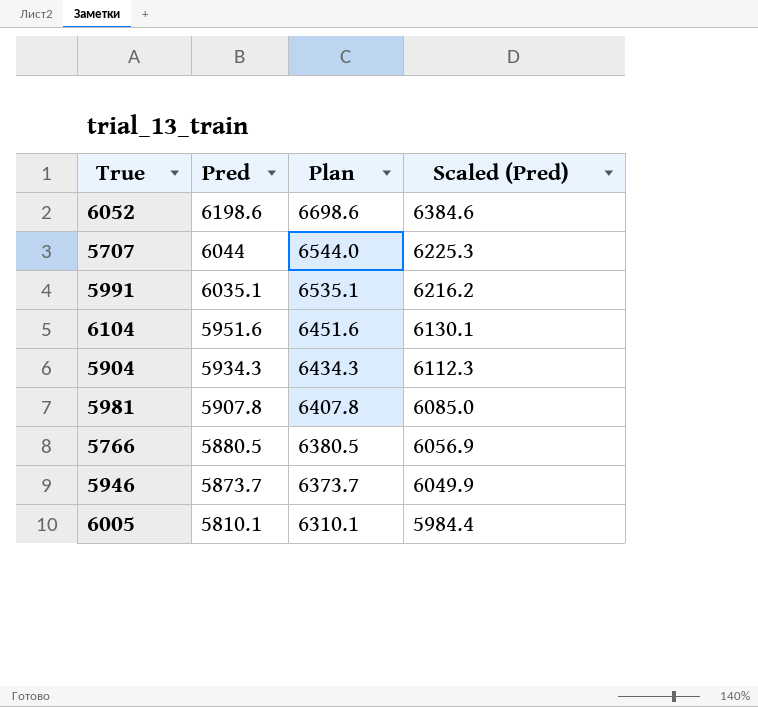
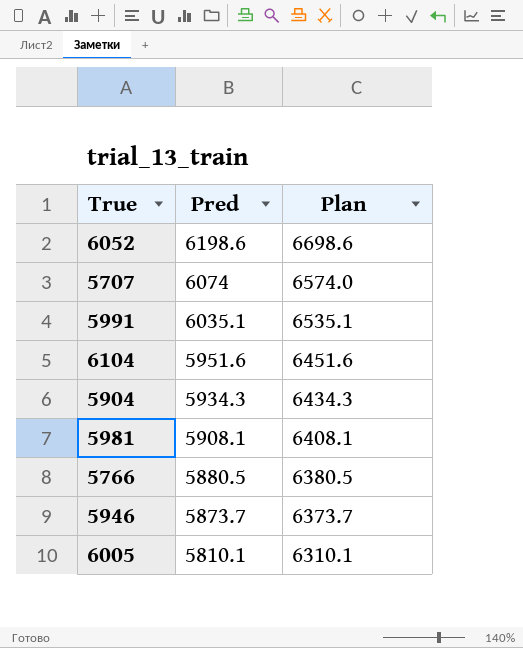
column Scaled (Pred) | formula: [Pred] * 1.03 -> none
5707 | Pred: 6044 -> 6074
5707 | Plan: 6544.0 -> 6574.0
5981 | Pred: 5907.8 -> 5908.1
5981 | Plan: 6407.8 -> 6408.1

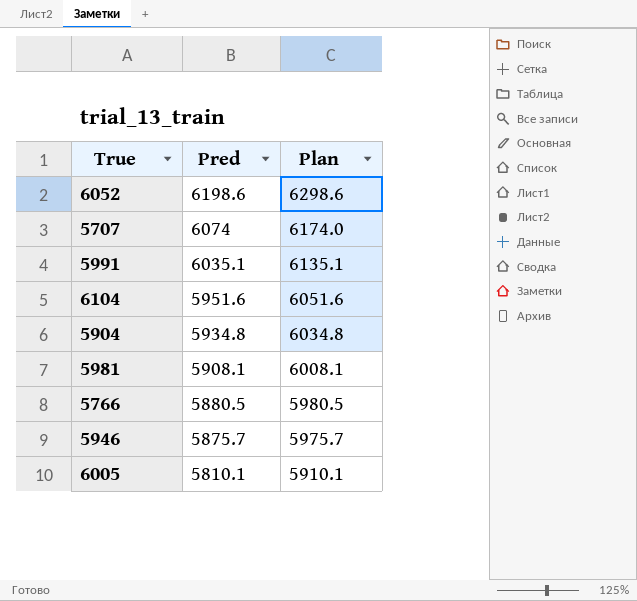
column Plan | formula: [Pred] + 500 -> [Pred] + 100
5904 | Pred: 5934.3 -> 5934.8
5946 | Pred: 5873.7 -> 5875.7

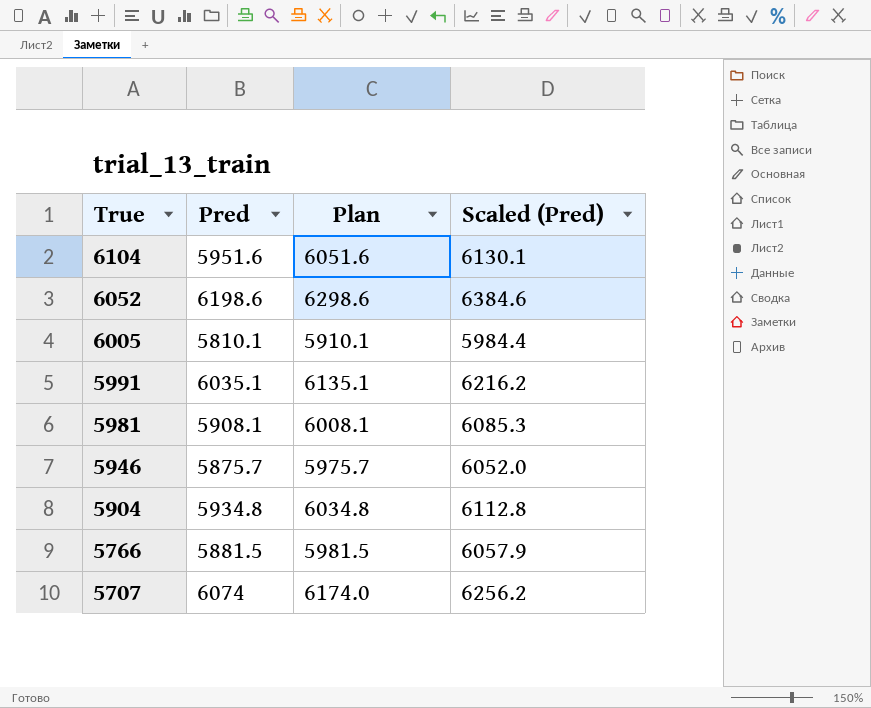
row order: Pred descending -> True descending
column Scaled (Pred) | formula: none -> [Pred] * 1.03
5766 | Pred: 5880.5 -> 5881.5
5766 | Plan: 5980.5 -> 5981.5

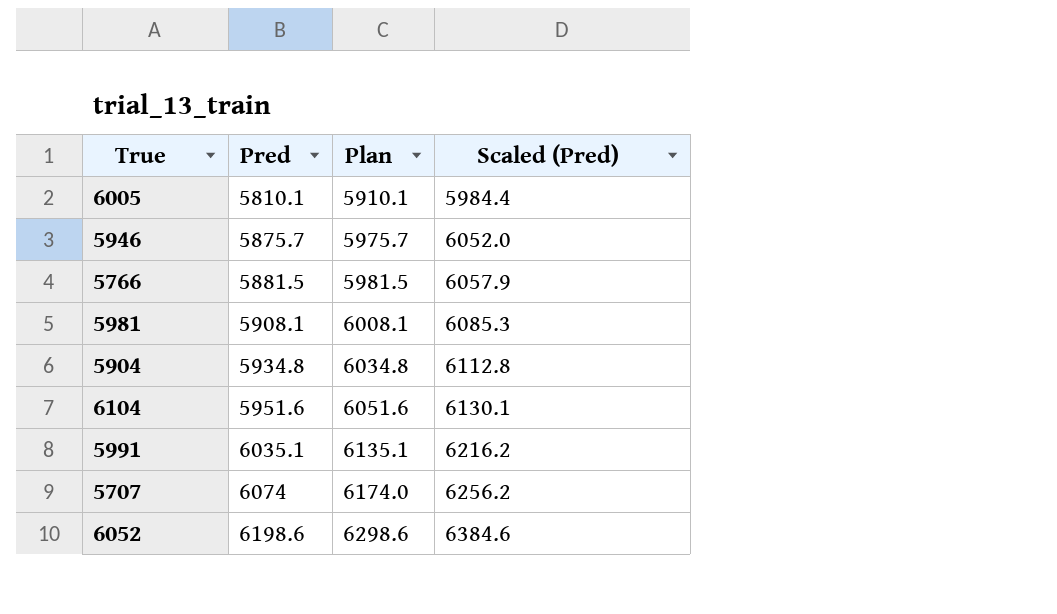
row order: True descending -> Pred ascending

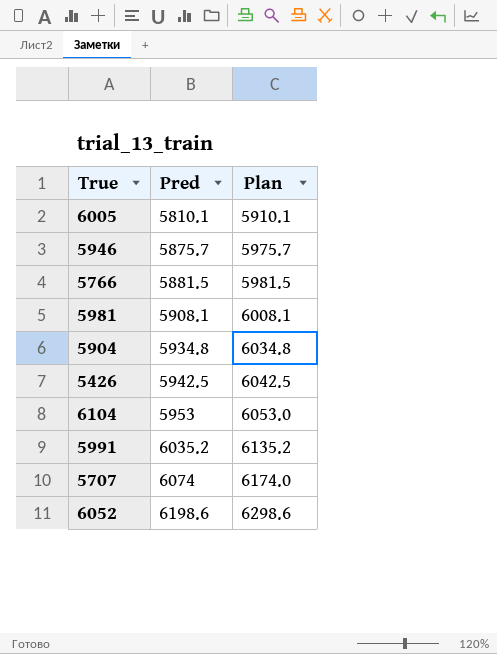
column Scaled (Pred) | formula: [Pred] * 1.03 -> none
row 5426: none -> 5942.5 | 6042.5
6104 | Pred: 5951.6 -> 5953
6104 | Plan: 6051.6 -> 6053.0
5991 | Pred: 6035.1 -> 6035.2
5991 | Plan: 6135.1 -> 6135.2

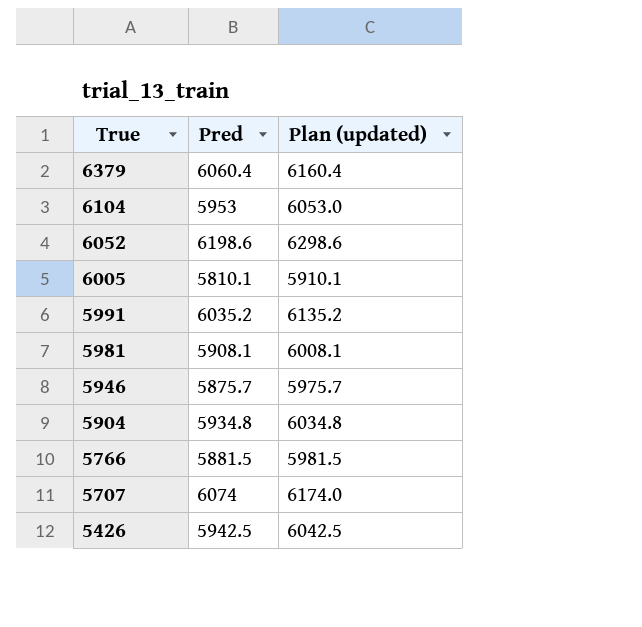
row order: Pred ascending -> True descending
column name: Plan -> Plan (updated)
row 6379: none -> 6060.4 | 6160.4

